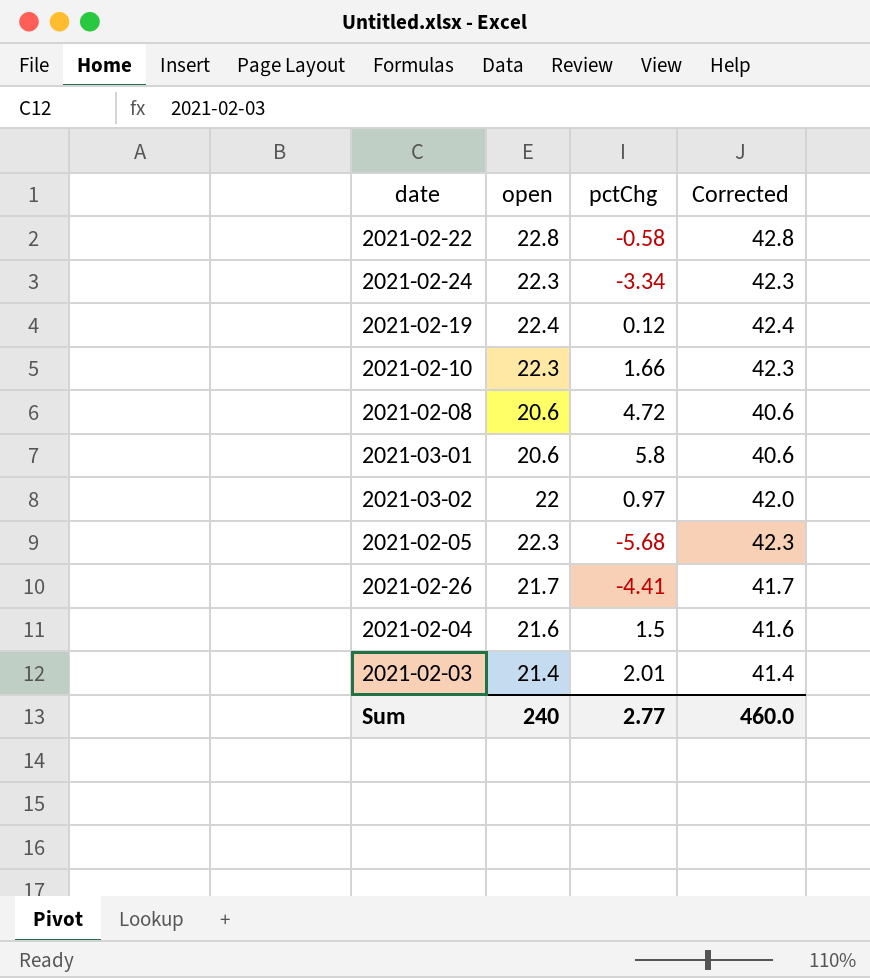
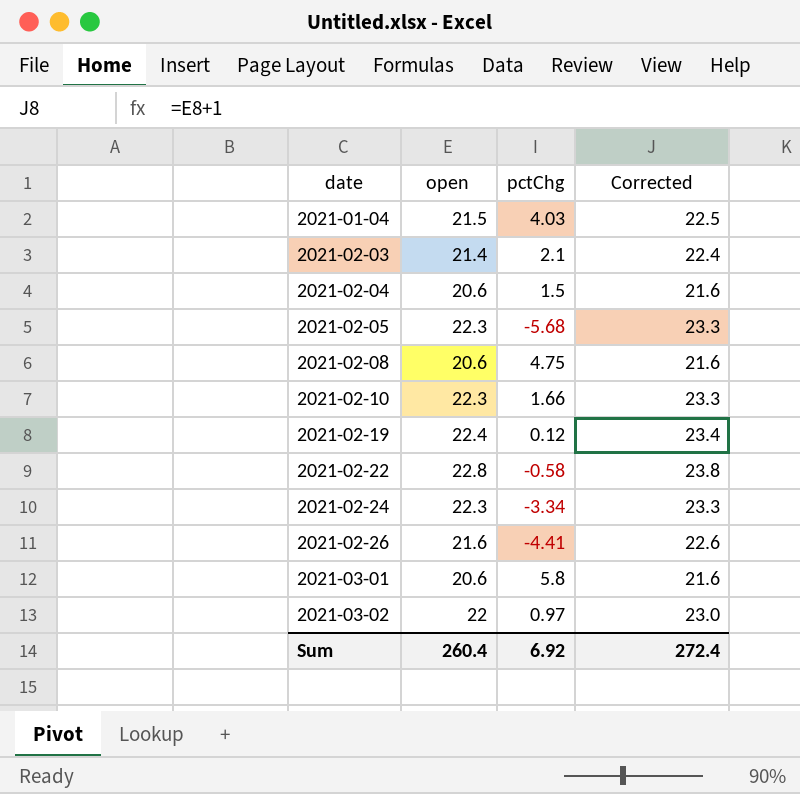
row order: none -> date ascending
column Corrected | formula: [open] + 20 -> [open] + 1
row 2021-01-04: none -> 21.5 | 4.03 | 22.5
2021-02-03 | pctChg: 2.01 -> 2.1
2021-02-04 | open: 21.6 -> 20.6
2021-02-08 | pctChg: 4.72 -> 4.75
2021-02-26 | open: 21.7 -> 21.6
Sum | open: 240 -> 260.4
Sum | pctChg: 2.77 -> 6.92
Sum | Corrected: 460.0 -> 272.4

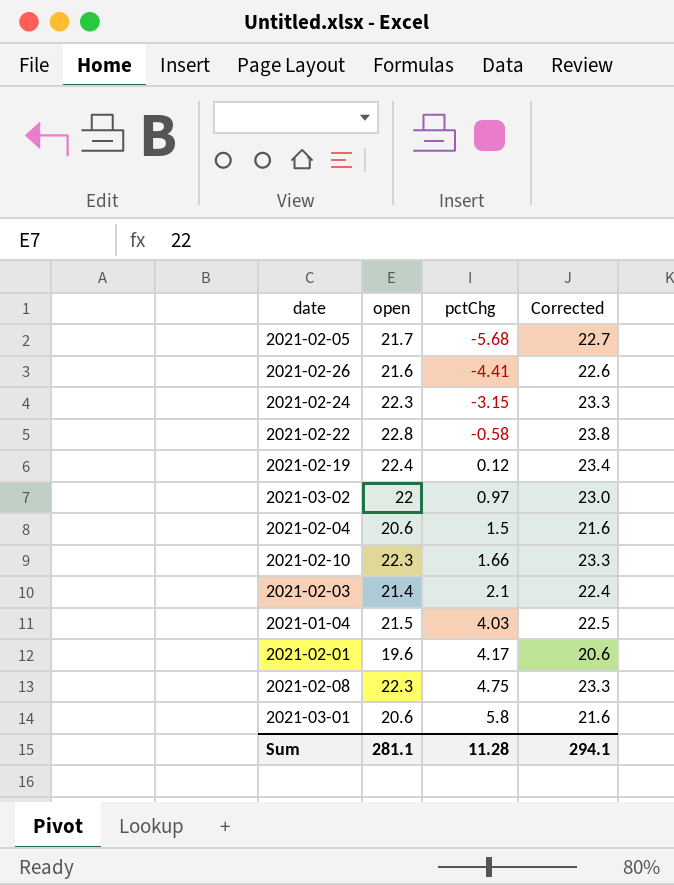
row order: date ascending -> pctChg ascending
2021-02-05 | open: 22.3 -> 21.7
2021-02-05 | Corrected: 23.3 -> 22.7
2021-02-24 | pctChg: -3.34 -> -3.15
row 2021-02-01: none -> 19.6 | 4.17 | 20.6
2021-02-08 | open: 20.6 -> 22.3
2021-02-08 | Corrected: 21.6 -> 23.3
Sum | open: 260.4 -> 281.1
Sum | pctChg: 6.92 -> 11.28
Sum | Corrected: 272.4 -> 294.1

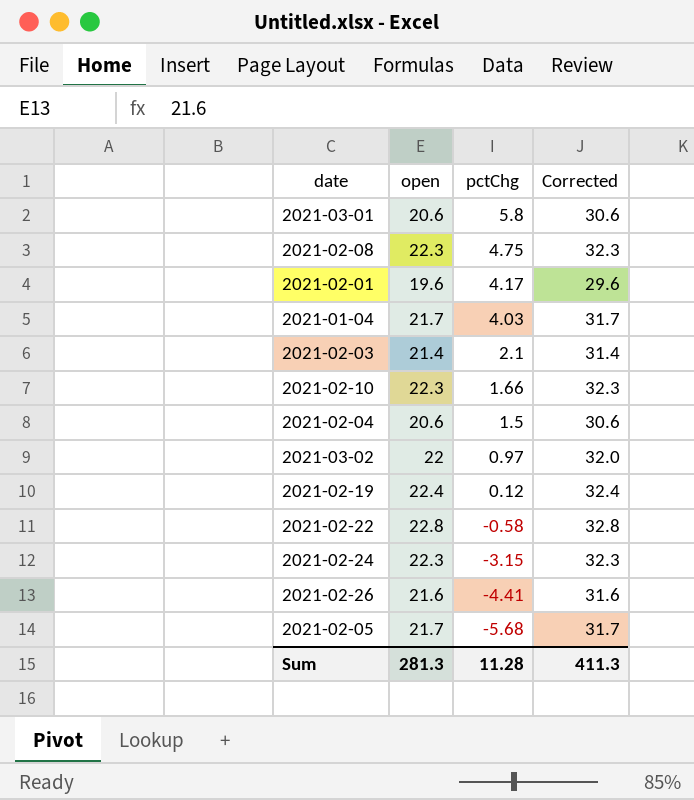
row order: pctChg ascending -> pctChg descending
column Corrected | formula: [open] + 1 -> [open] + 10
2021-01-04 | open: 21.5 -> 21.7
Sum | open: 281.1 -> 281.3
Sum | Corrected: 294.1 -> 411.3

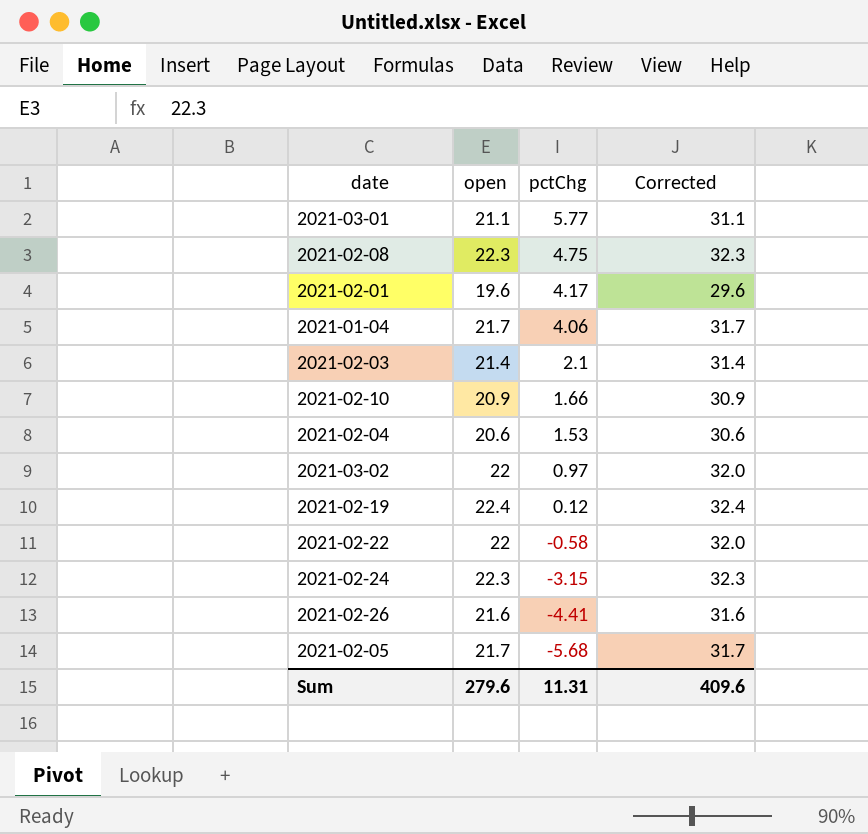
2021-03-01 | open: 20.6 -> 21.1
2021-03-01 | pctChg: 5.8 -> 5.77
2021-03-01 | Corrected: 30.6 -> 31.1
2021-01-04 | pctChg: 4.03 -> 4.06
2021-02-10 | open: 22.3 -> 20.9
2021-02-10 | Corrected: 32.3 -> 30.9
2021-02-04 | pctChg: 1.5 -> 1.53
2021-02-22 | open: 22.8 -> 22
2021-02-22 | Corrected: 32.8 -> 32.0
Sum | open: 281.3 -> 279.6
Sum | pctChg: 11.28 -> 11.31
Sum | Corrected: 411.3 -> 409.6

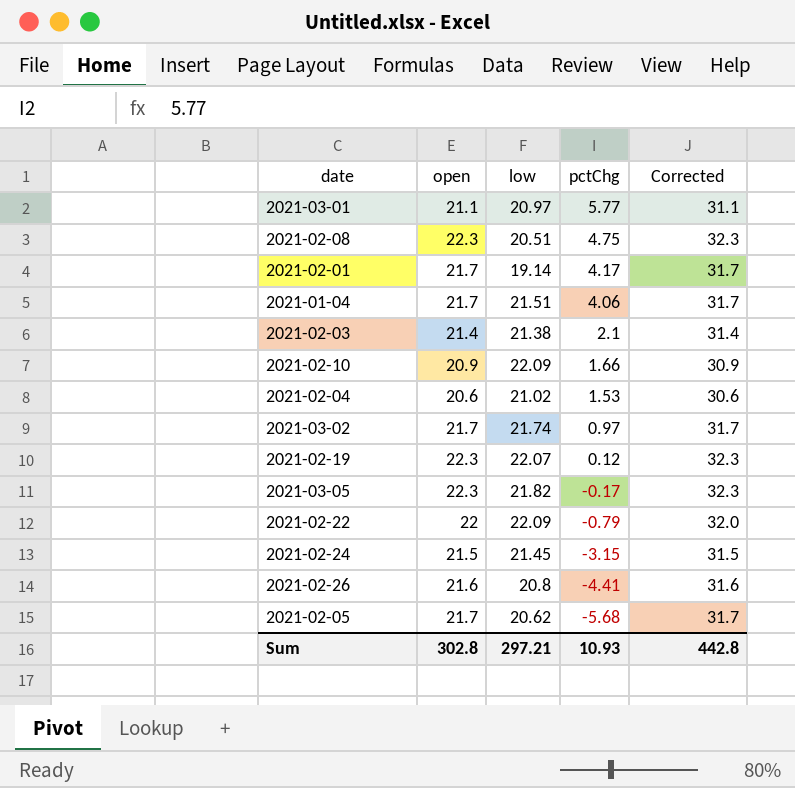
column low | position: none -> 3
2021-02-01 | open: 19.6 -> 21.7
2021-02-01 | Corrected: 29.6 -> 31.7
2021-03-02 | open: 22 -> 21.7
2021-03-02 | Corrected: 32.0 -> 31.7
2021-02-19 | open: 22.4 -> 22.3
2021-02-19 | Corrected: 32.4 -> 32.3
row 2021-03-05: none -> 22.3 | 21.82 | -0.17 | 32.3
2021-02-22 | pctChg: -0.58 -> -0.79
2021-02-24 | open: 22.3 -> 21.5
2021-02-24 | Corrected: 32.3 -> 31.5
Sum | open: 279.6 -> 302.8
Sum | pctChg: 11.31 -> 10.93
Sum | Corrected: 409.6 -> 442.8

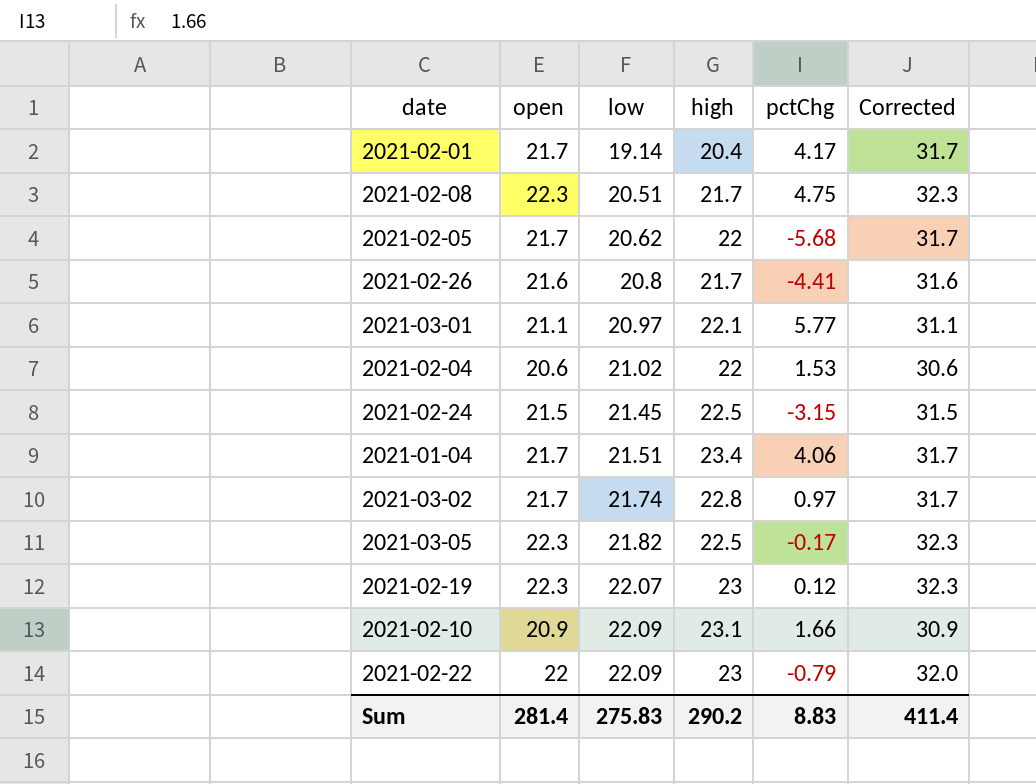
row order: pctChg descending -> low ascending
column high | position: none -> 4
row 2021-02-03: 21.4 | 21.38 | 2.1 | 31.4 -> none
Sum | open: 302.8 -> 281.4
Sum | low: 297.21 -> 275.83
Sum | pctChg: 10.93 -> 8.83
Sum | Corrected: 442.8 -> 411.4

